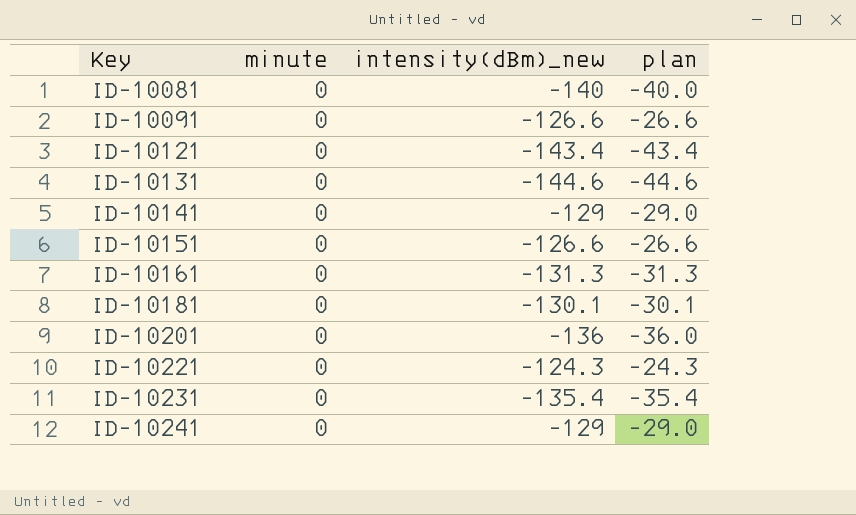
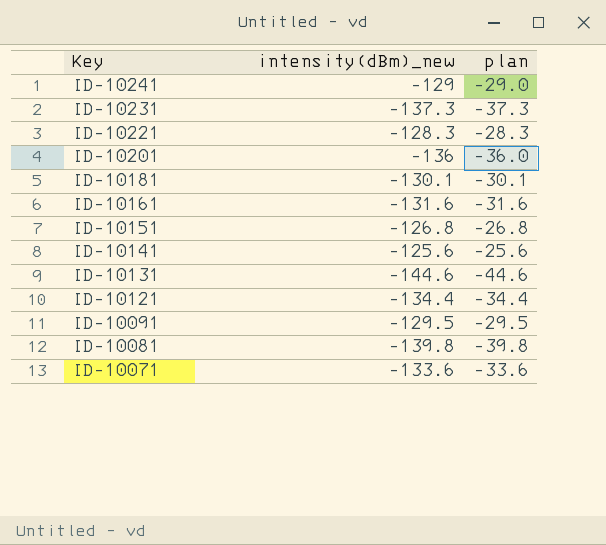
row order: Key ascending -> Key descending
column minute | position: 2 -> none
ID-10231 | intensity(dBm)_new: -135.4 -> -137.3
ID-10231 | plan: -35.4 -> -37.3
ID-10221 | intensity(dBm)_new: -124.3 -> -128.3
ID-10221 | plan: -24.3 -> -28.3
ID-10161 | intensity(dBm)_new: -131.3 -> -131.6
ID-10161 | plan: -31.3 -> -31.6
ID-10151 | intensity(dBm)_new: -126.6 -> -126.8
ID-10151 | plan: -26.6 -> -26.8
ID-10141 | intensity(dBm)_new: -129 -> -125.6
ID-10141 | plan: -29.0 -> -25.6
ID-10121 | intensity(dBm)_new: -143.4 -> -134.4
ID-10121 | plan: -43.4 -> -34.4
ID-10091 | intensity(dBm)_new: -126.6 -> -129.5
ID-10091 | plan: -26.6 -> -29.5
ID-10081 | intensity(dBm)_new: -140 -> -139.8
ID-10081 | plan: -40.0 -> -39.8
row ID-10071: none -> -133.6 | -33.6

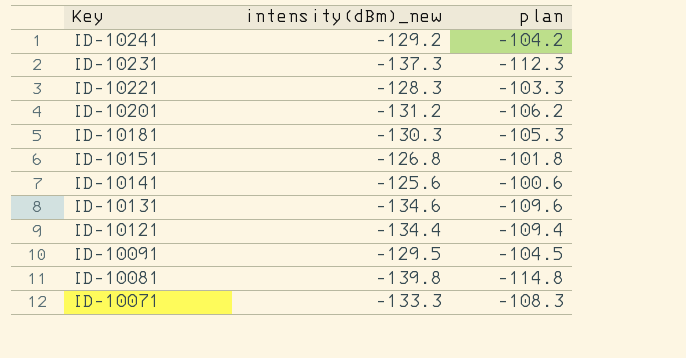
column plan | formula: [intensity(dBm)_new] + 100 -> [intensity(dBm)_new] + 25
row ID-10161: -131.6 | -31.6 -> none
ID-10241 | intensity(dBm)_new: -129 -> -129.2
ID-10201 | intensity(dBm)_new: -136 -> -131.2
ID-10181 | intensity(dBm)_new: -130.1 -> -130.3
ID-10131 | intensity(dBm)_new: -144.6 -> -134.6
ID-10071 | intensity(dBm)_new: -133.6 -> -133.3

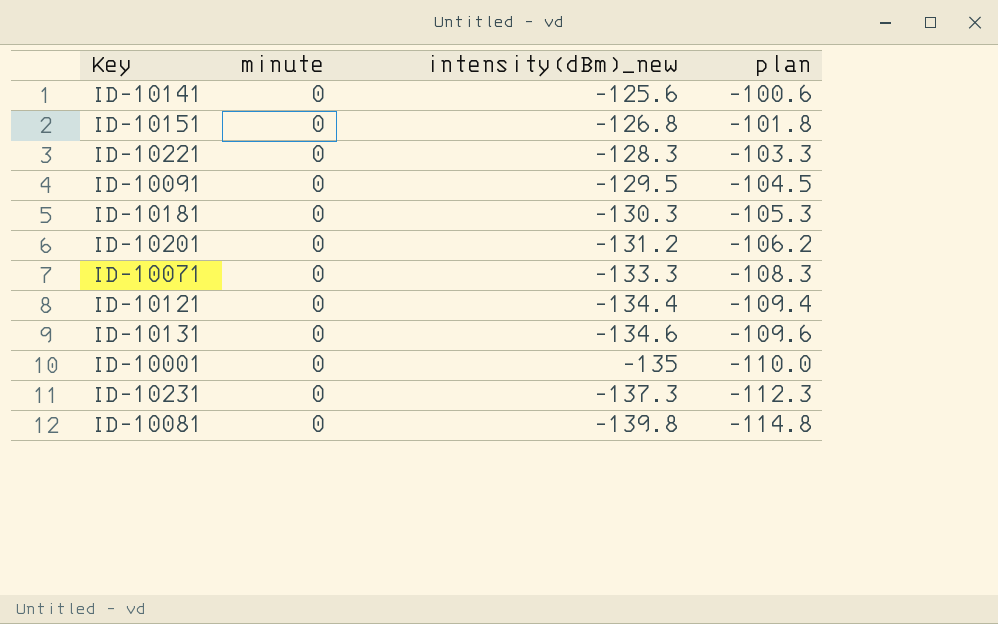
row order: Key descending -> intensity(dBm)_new descending
column minute | position: none -> 2
row ID-10241: -129.2 | -104.2 -> none
row ID-10001: none -> 0 | -135 | -110.0

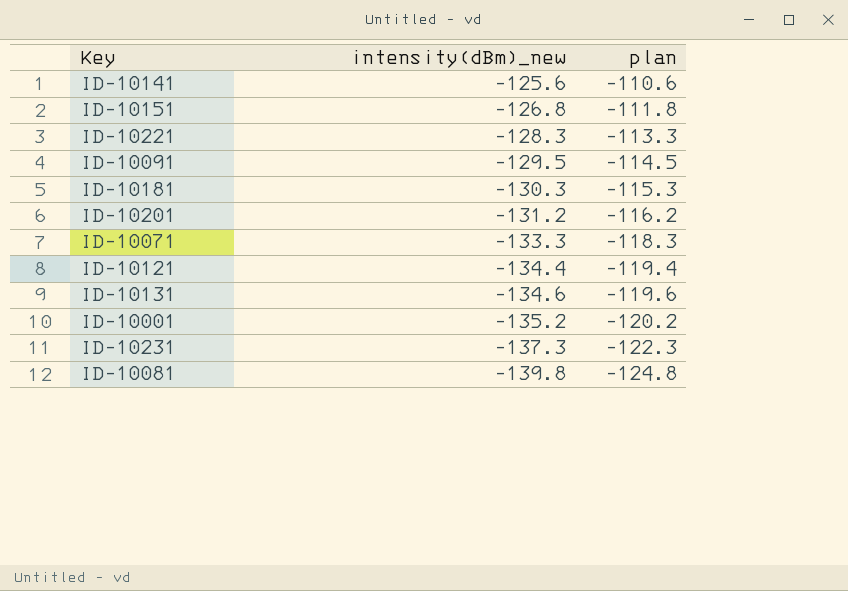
column minute | position: 2 -> none
column plan | formula: [intensity(dBm)_new] + 25 -> [intensity(dBm)_new] + 15
ID-10001 | intensity(dBm)_new: -135 -> -135.2

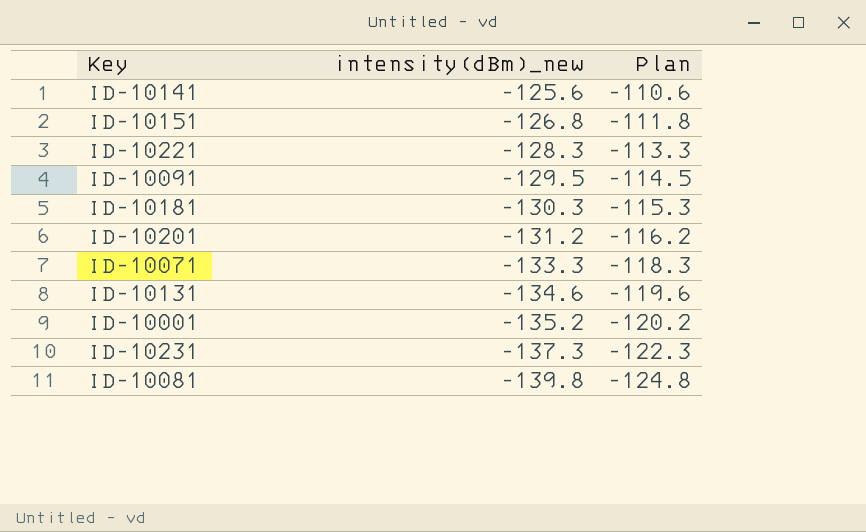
column name: plan -> Plan
row ID-10121: -134.4 | -119.4 -> none

